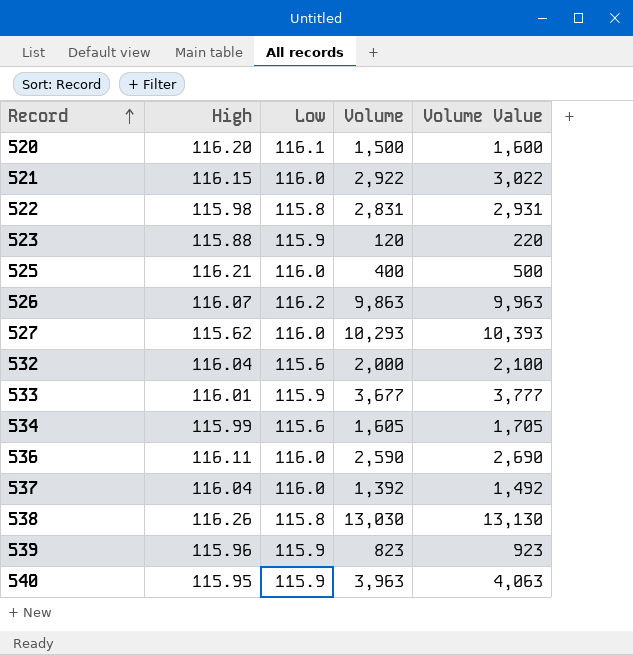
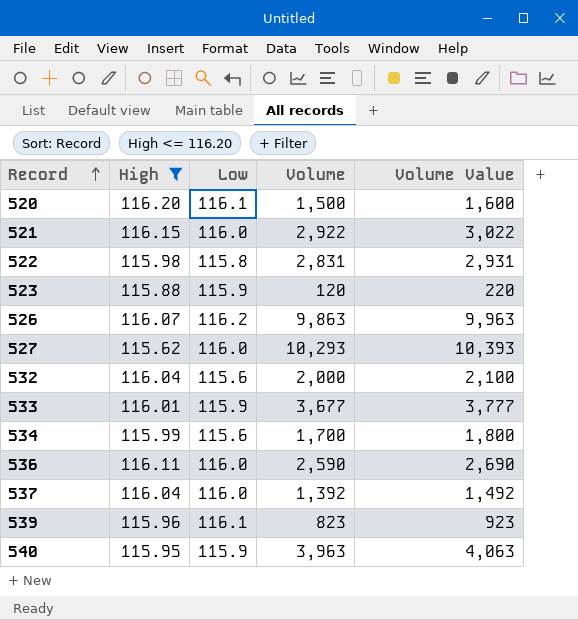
filter: none -> High <= 116.20
534 | Volume: 1,605 -> 1,700
534 | Volume Value: 1,705 -> 1,800
539 | Low: 115.9 -> 116.1

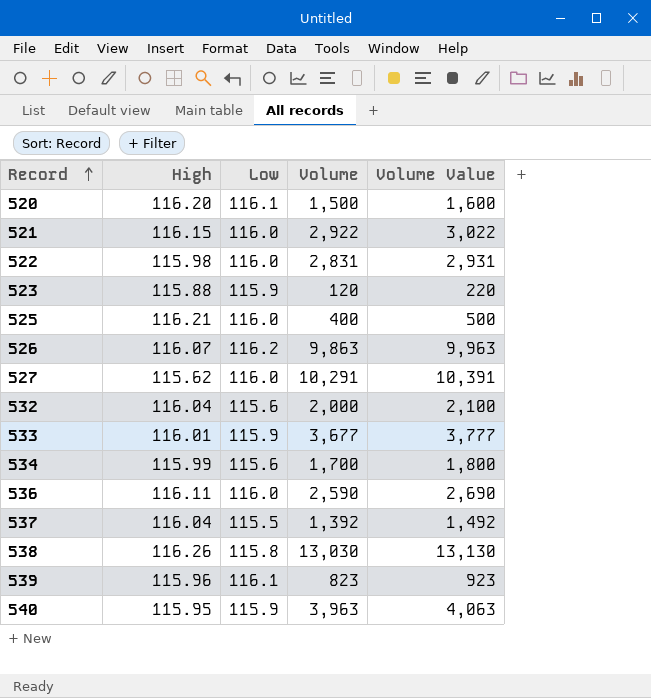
filter: High <= 116.20 -> none
522 | Low: 115.8 -> 116.0
527 | Volume: 10,293 -> 10,291
527 | Volume Value: 10,393 -> 10,391
537 | Low: 116.0 -> 115.5

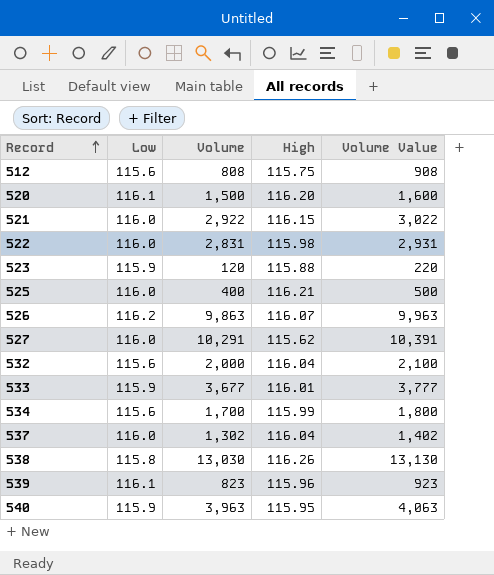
column High | position: 2 -> 4
row 536: 116.11 | 116.0 | 2,590 | 2,690 -> none
row 512: none -> 115.6 | 808 | 115.75 | 908
537 | Low: 115.5 -> 116.0
537 | Volume: 1,392 -> 1,302
537 | Volume Value: 1,492 -> 1,402

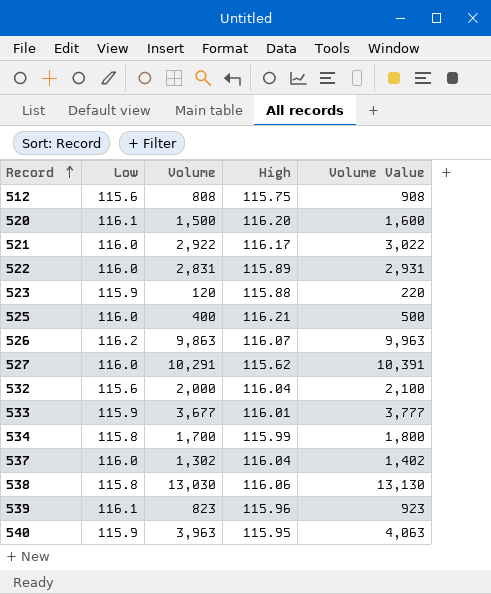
521 | High: 116.15 -> 116.17
522 | High: 115.98 -> 115.89
534 | Low: 115.6 -> 115.8
538 | High: 116.26 -> 116.06

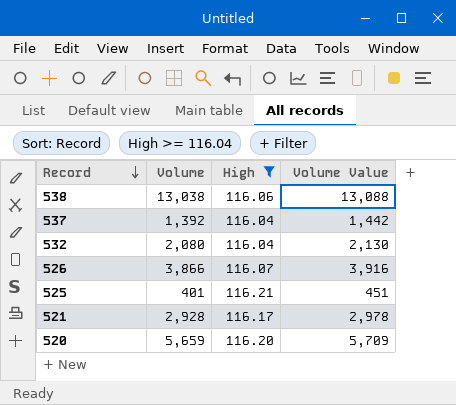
filter: none -> High >= 116.04
row order: Record ascending -> Record descending
column Low | position: 2 -> none
column Volume Value | formula: [Volume] + 100 -> [Volume] + 50
538 | Volume: 13,030 -> 13,038
537 | Volume: 1,302 -> 1,392
532 | Volume: 2,000 -> 2,080
526 | Volume: 9,863 -> 3,866
525 | Volume: 400 -> 401
521 | Volume: 2,922 -> 2,928
520 | Volume: 1,500 -> 5,659

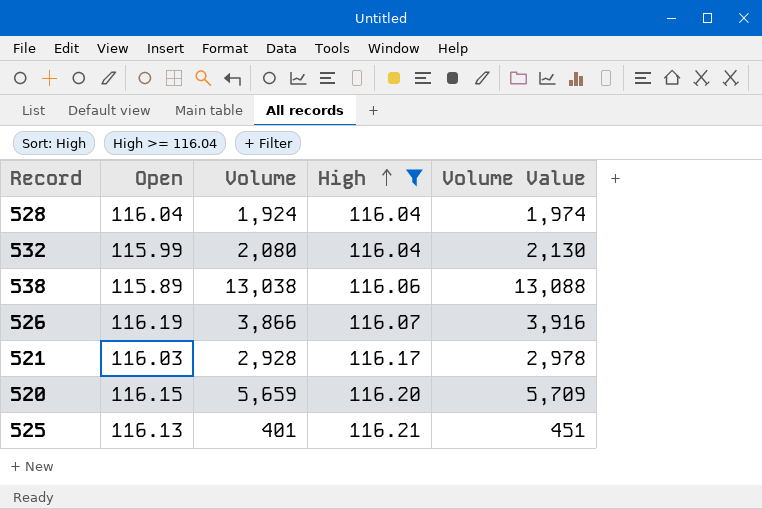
row order: Record descending -> High ascending
column Open | position: none -> 2
row 537: 1,392 | 116.04 | 1,442 -> none
row 528: none -> 116.04 | 1,924 | 116.04 | 1,974

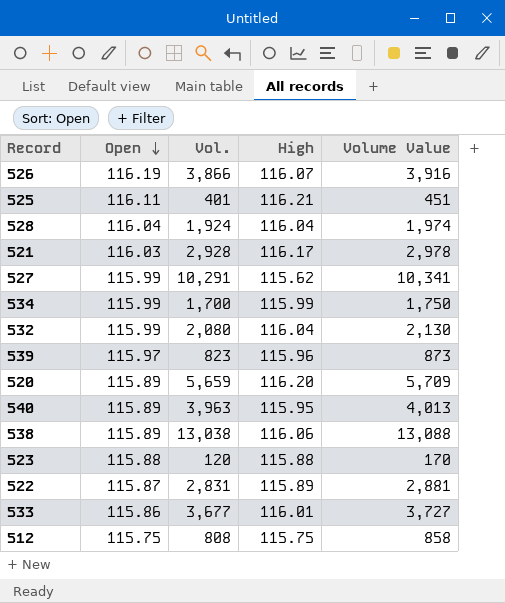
filter: High >= 116.04 -> none
row order: High ascending -> Open descending
column name: Volume -> Vol.
525 | Open: 116.13 -> 116.11
520 | Open: 116.15 -> 115.89

